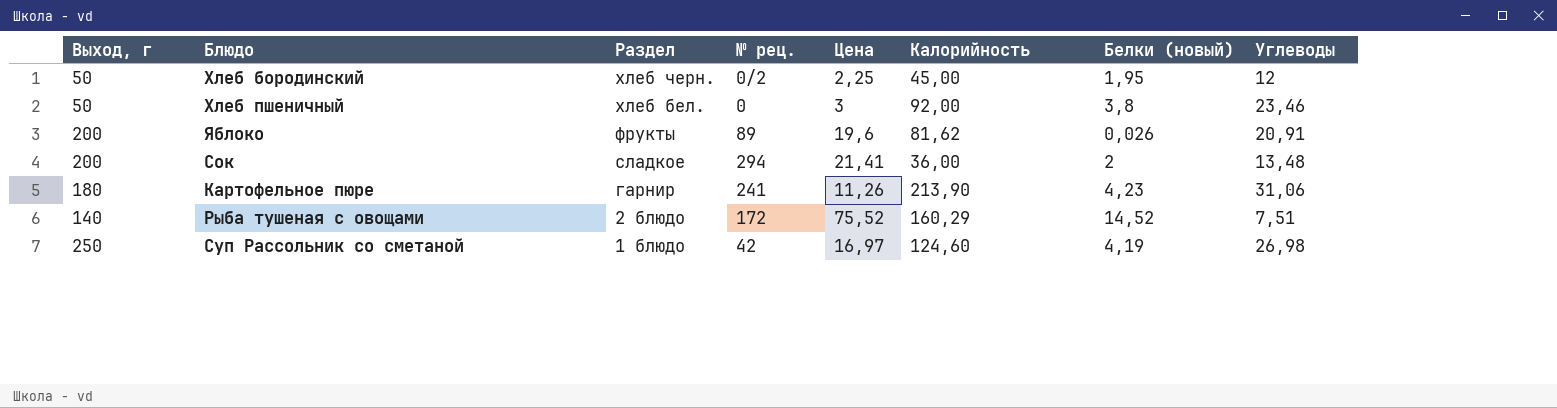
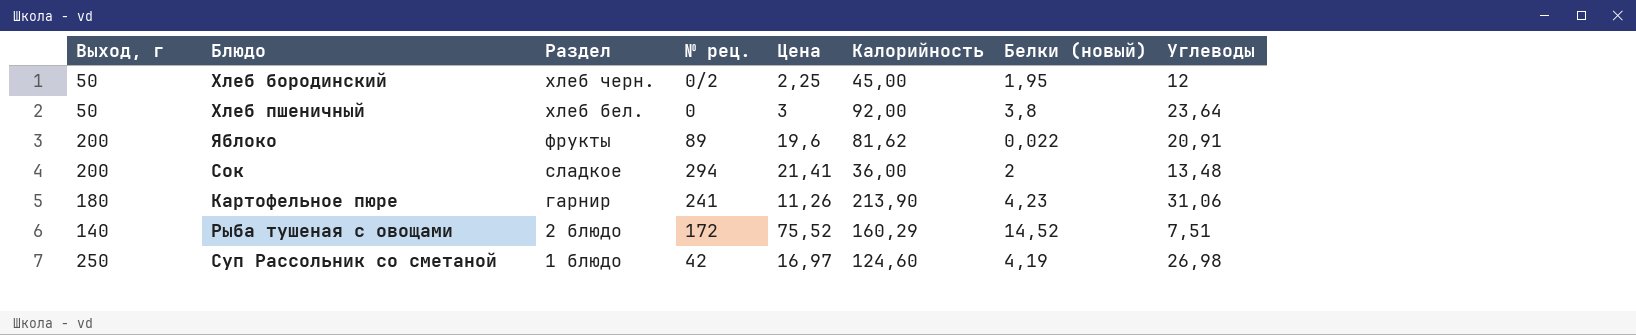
Хлеб пшеничный | Углеводы: 23,46 -> 23,64
Яблоко | Белки (новый): 0,026 -> 0,022

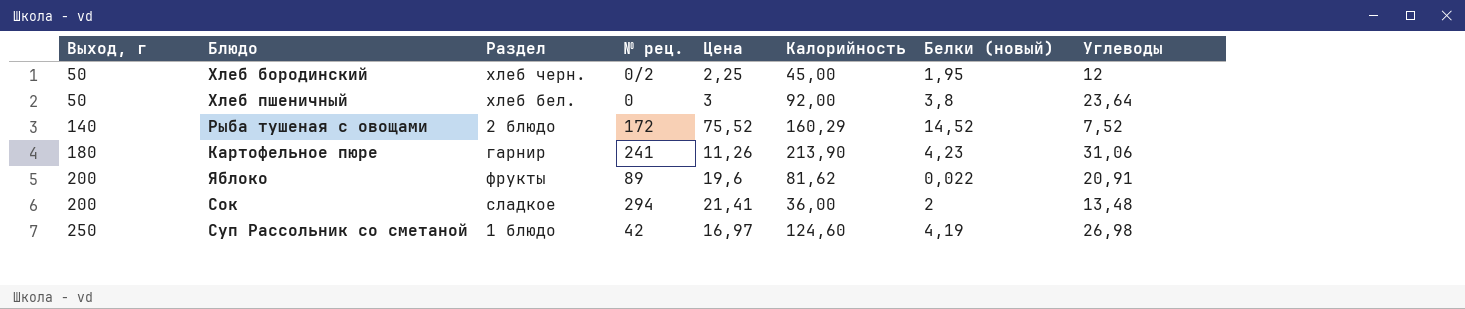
row order: Раздел descending -> Выход, г ascending
Рыба тушеная с овощами | Углеводы: 7,51 -> 7,52

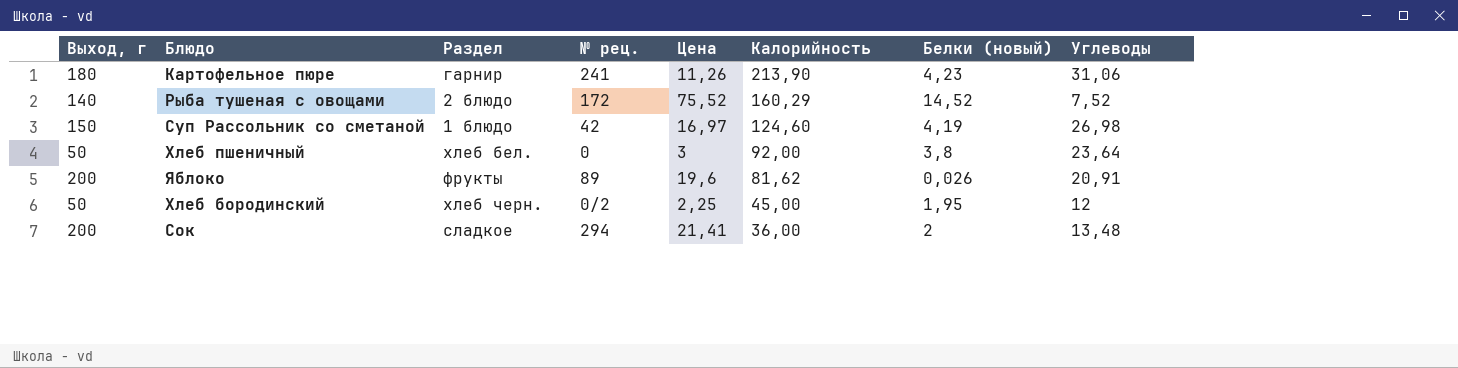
row order: Выход, г ascending -> Калорийность descending
Суп Рассольник со сметаной | Выход, г: 250 -> 150
Яблоко | Белки (новый): 0,022 -> 0,026

